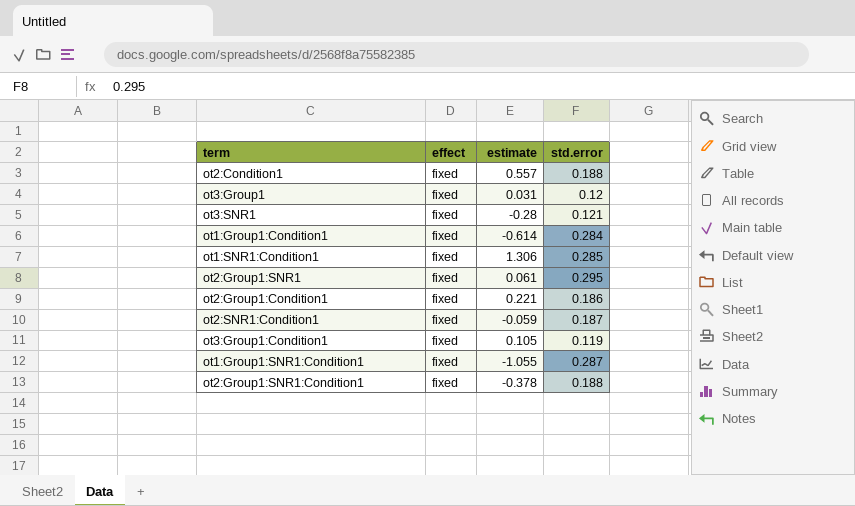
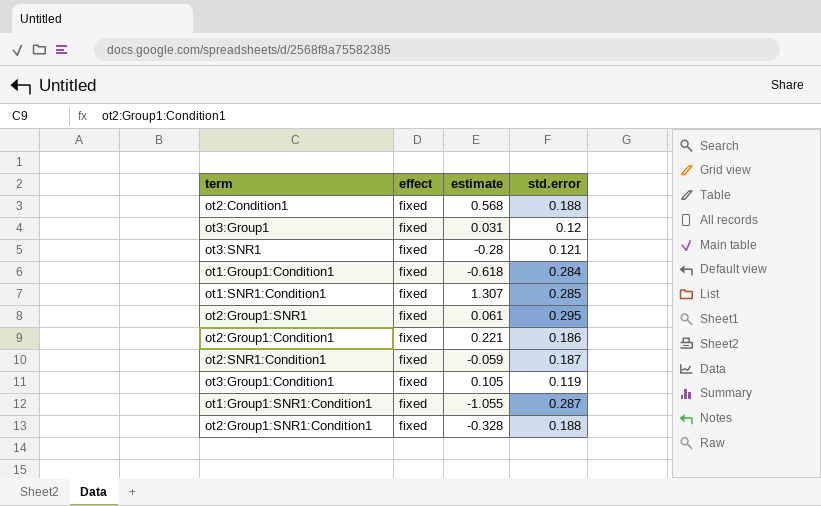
ot2:Condition1 | estimate: 0.557 -> 0.568
ot1:Group1:Condition1 | estimate: -0.614 -> -0.618
ot1:SNR1:Condition1 | estimate: 1.306 -> 1.307
ot2:Group1:SNR1:Condition1 | estimate: -0.378 -> -0.328

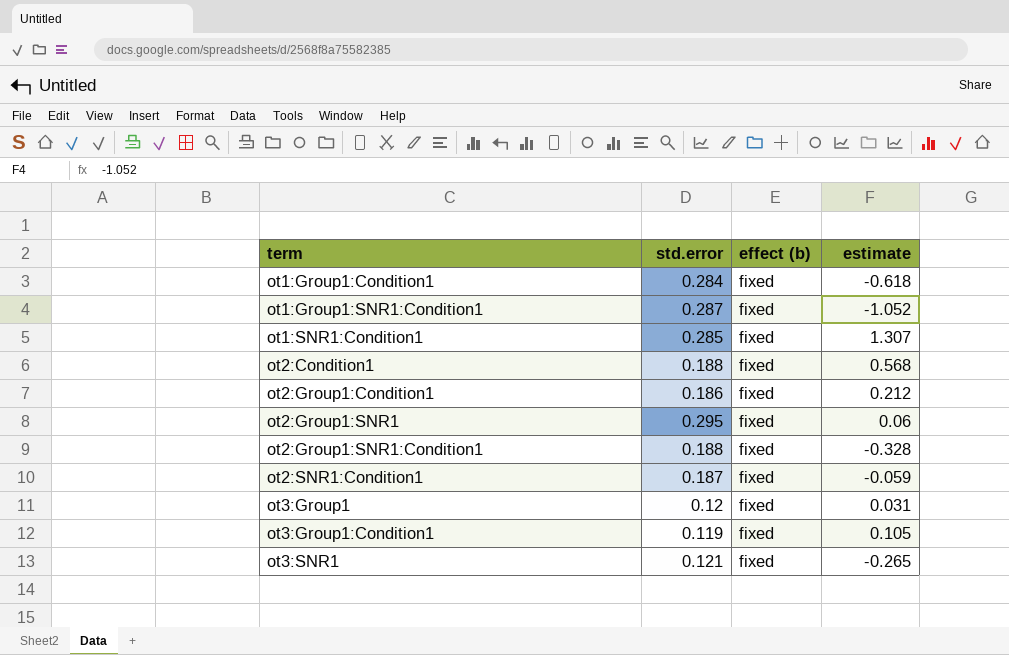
row order: none -> term ascending
column std.error | position: 4 -> 2
column name: effect -> effect (b)
ot1:Group1:SNR1:Condition1 | estimate: -1.055 -> -1.052
ot2:Group1:Condition1 | estimate: 0.221 -> 0.212
ot2:Group1:SNR1 | estimate: 0.061 -> 0.06
ot3:SNR1 | estimate: -0.28 -> -0.265

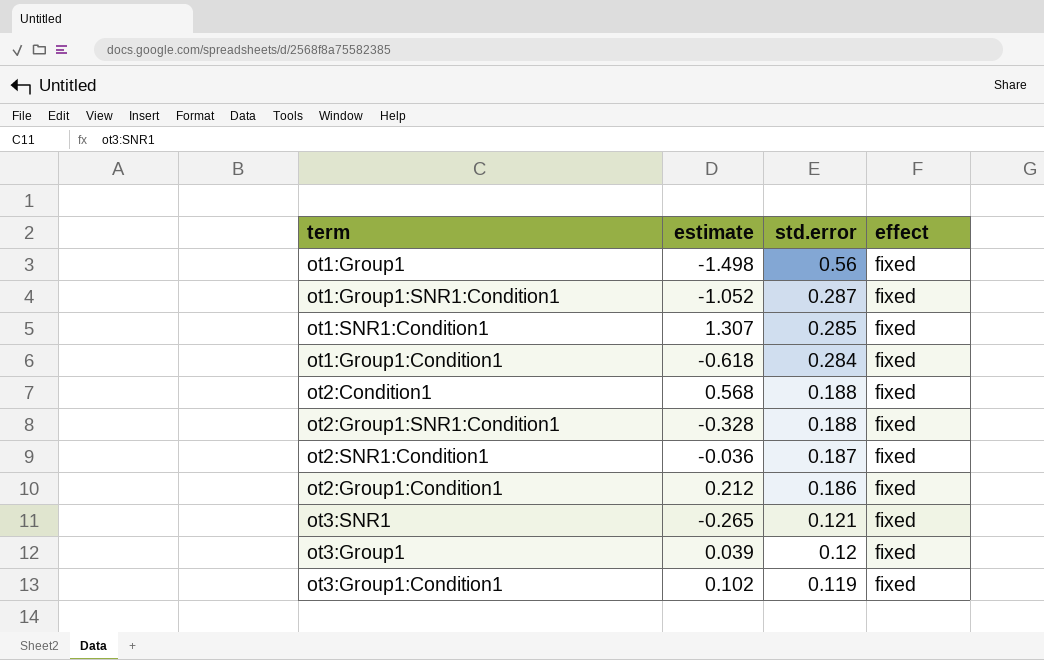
row order: term ascending -> std.error descending
column estimate | position: 4 -> 2
column name: effect (b) -> effect
row ot2:Group1:SNR1: 0.295 | fixed | 0.06 -> none
row ot1:Group1: none -> -1.498 | 0.56 | fixed
ot2:SNR1:Condition1 | estimate: -0.059 -> -0.036
ot3:Group1 | estimate: 0.031 -> 0.039
ot3:Group1:Condition1 | estimate: 0.105 -> 0.102

